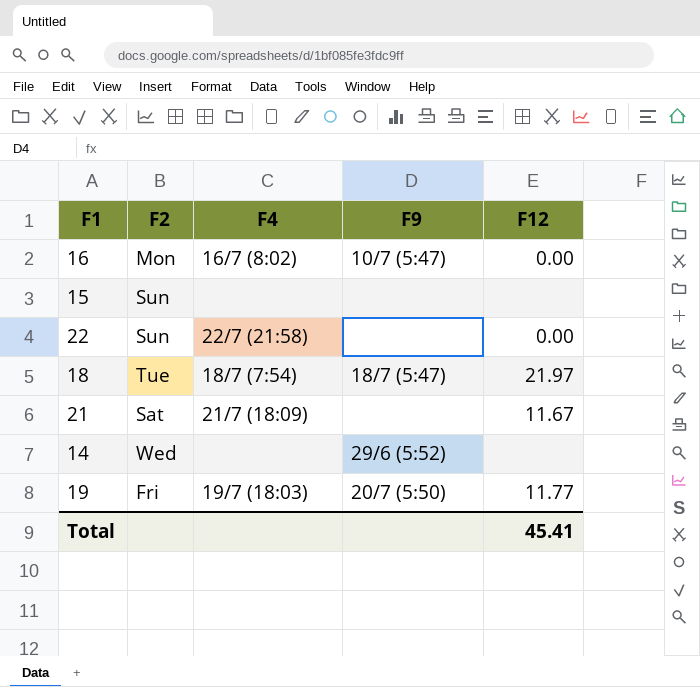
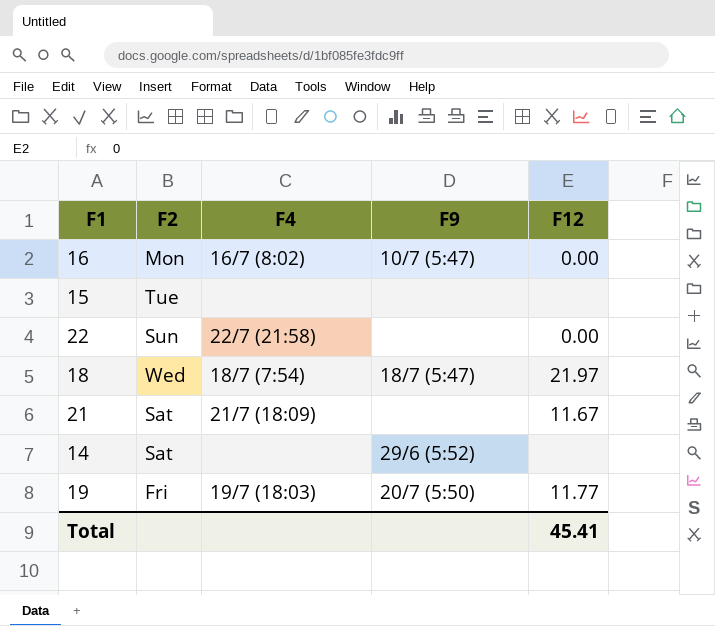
15 | F2: Sun -> Tue
18 | F2: Tue -> Wed
14 | F2: Wed -> Sat

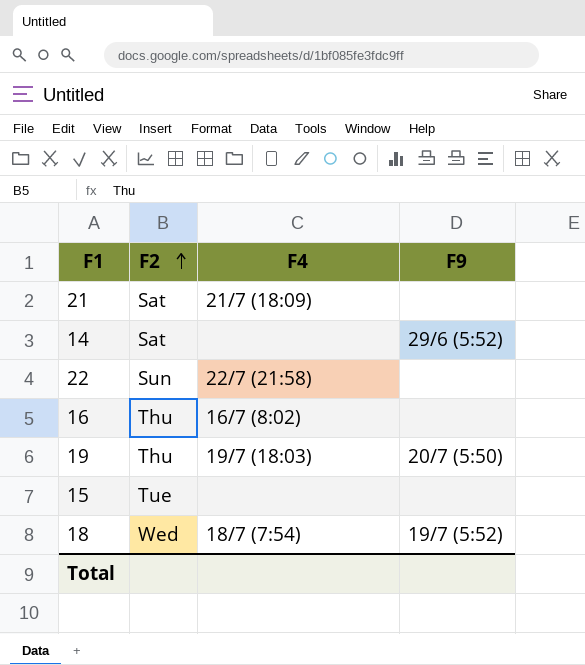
row order: none -> F2 ascending
column F12 | position: 5 -> none
16 | F2: Mon -> Thu
16 | F9: 10/7 (5:47) -> none
19 | F2: Fri -> Thu
18 | F9: 18/7 (5:47) -> 19/7 (5:52)

